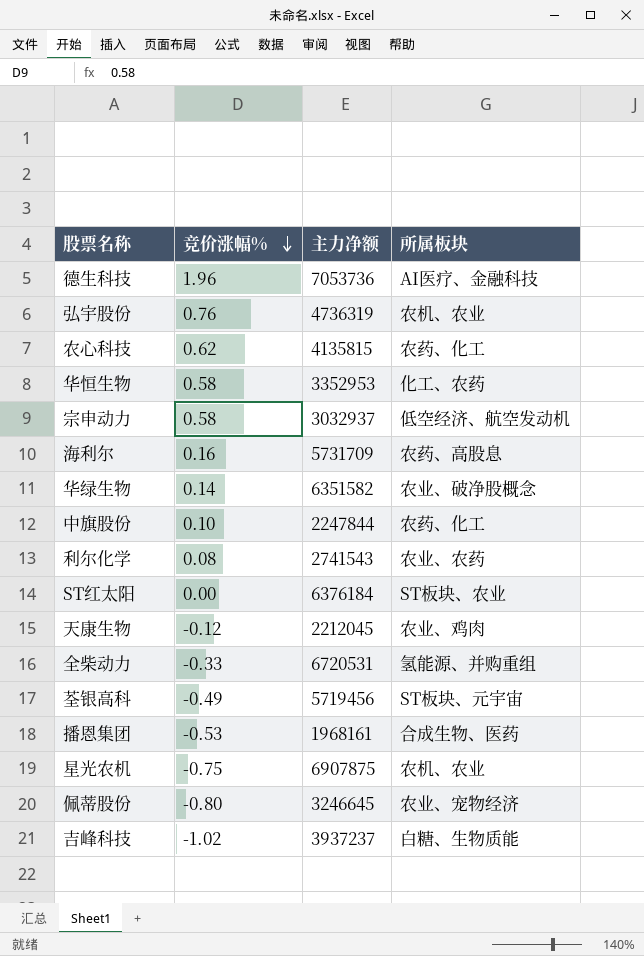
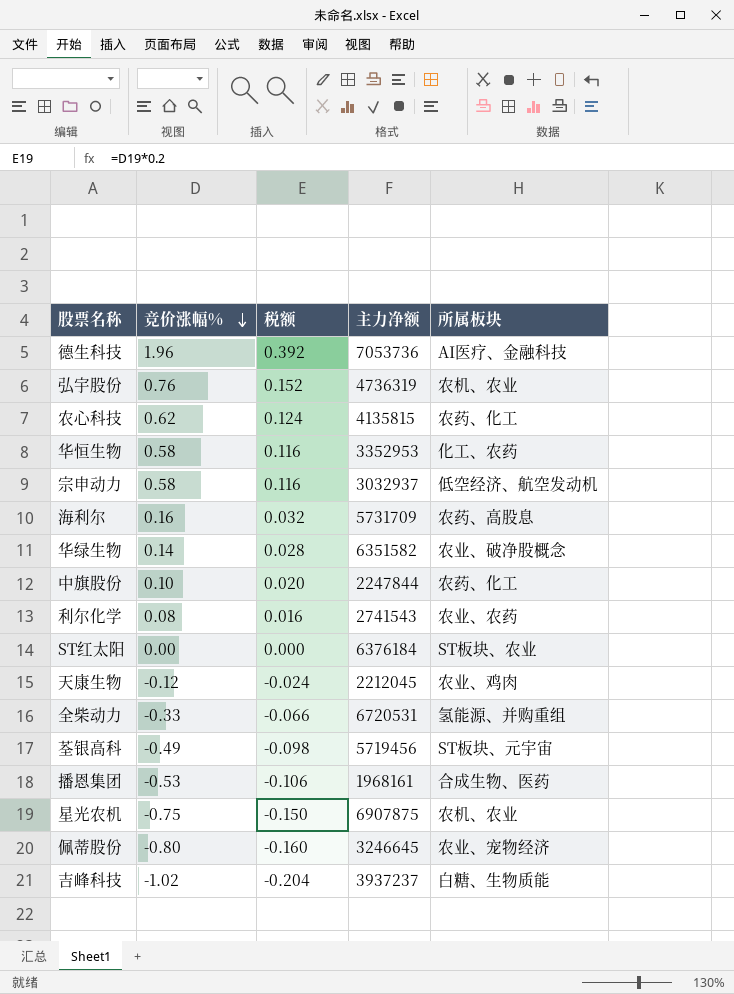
column 税额 | formula: none -> [竞价涨幅%] * 0.2

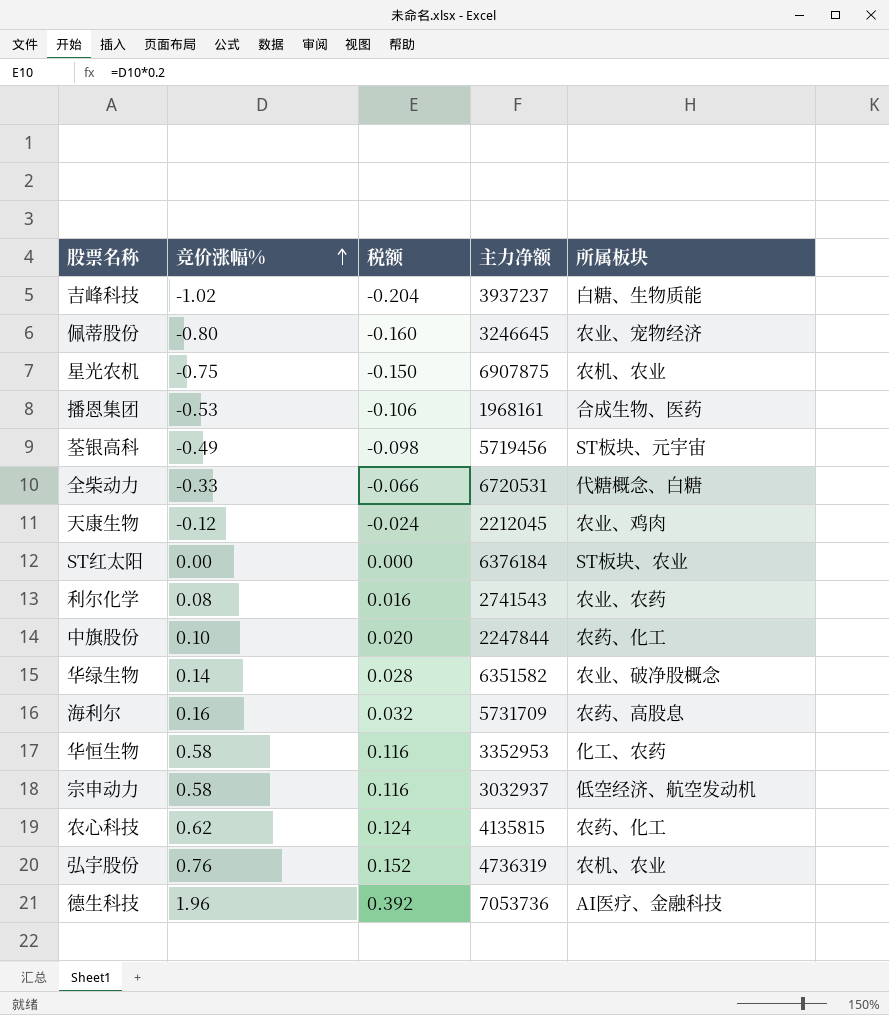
row order: 竞价涨幅% descending -> 竞价涨幅% ascending
全柴动力 | 所属板块: 氢能源、并购重组 -> 代糖概念、白糖

